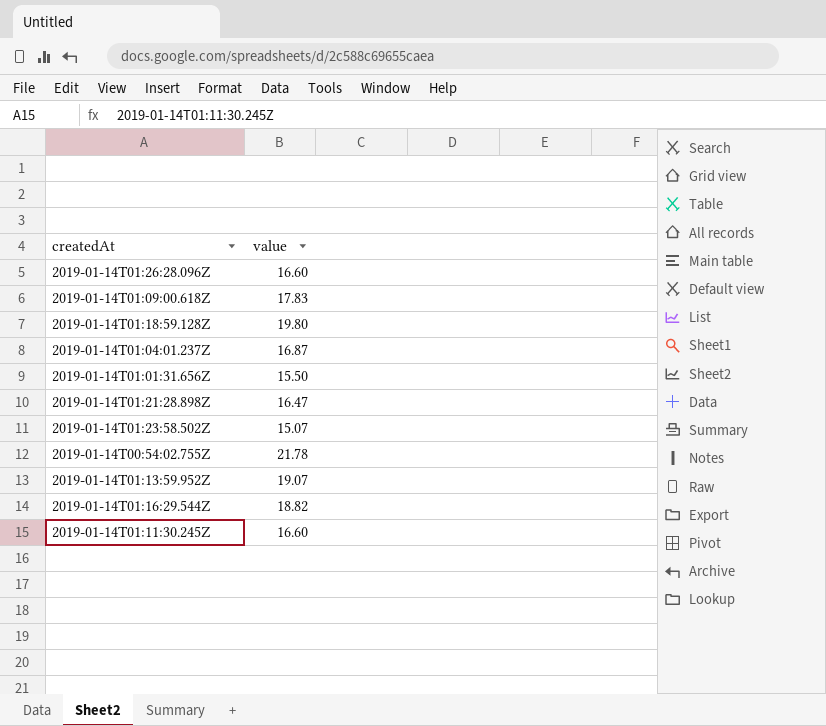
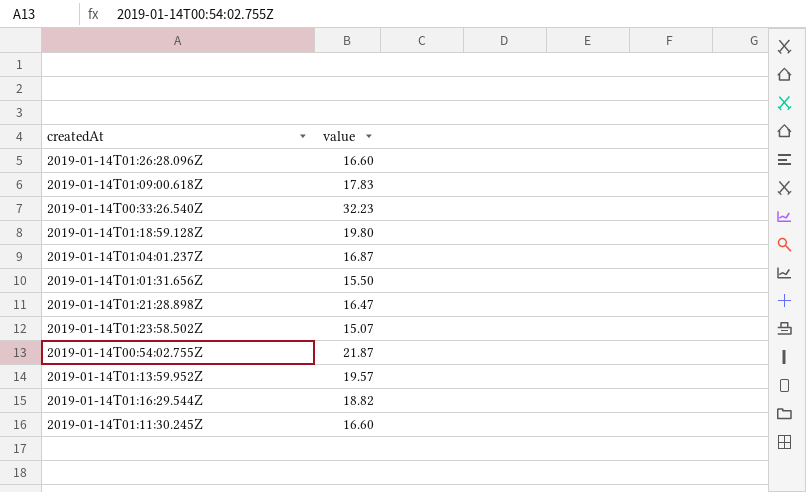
row 2019-01-14T00:33:26.540Z: none -> 32.23
2019-01-14T00:54:02.755Z | value: 21.78 -> 21.87
2019-01-14T01:13:59.952Z | value: 19.07 -> 19.57

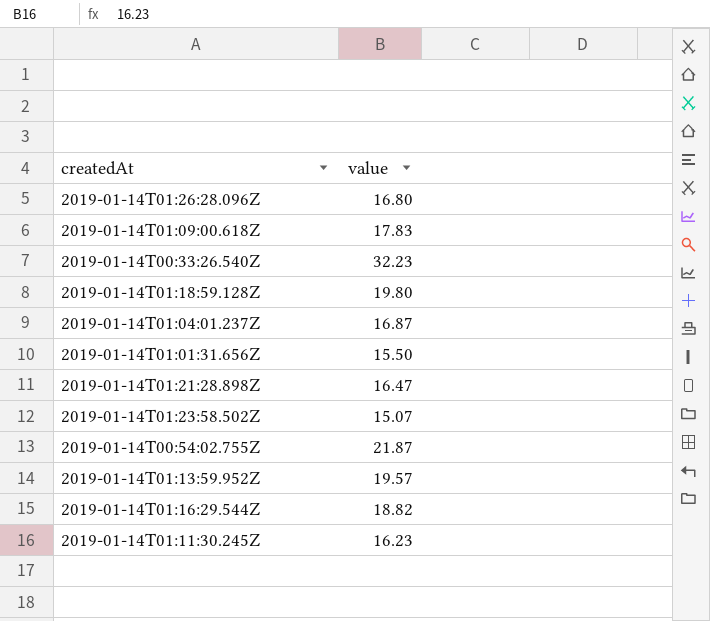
2019-01-14T01:26:28.096Z | value: 16.60 -> 16.80
2019-01-14T01:11:30.245Z | value: 16.60 -> 16.23

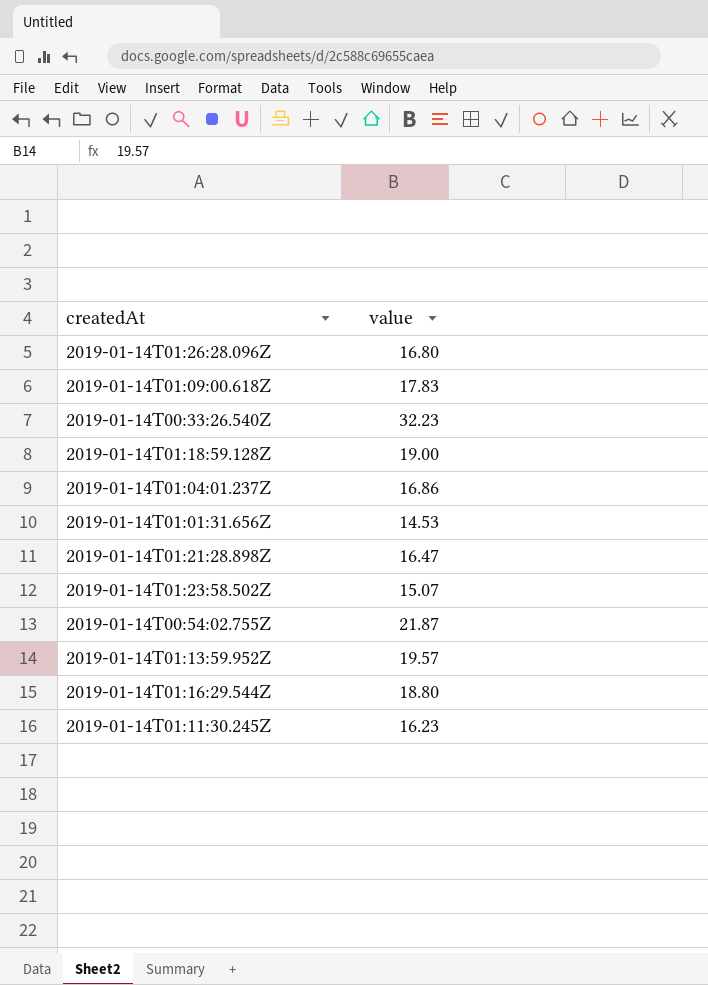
2019-01-14T01:18:59.128Z | value: 19.80 -> 19.00
2019-01-14T01:04:01.237Z | value: 16.87 -> 16.86
2019-01-14T01:01:31.656Z | value: 15.50 -> 14.53
2019-01-14T01:16:29.544Z | value: 18.82 -> 18.80

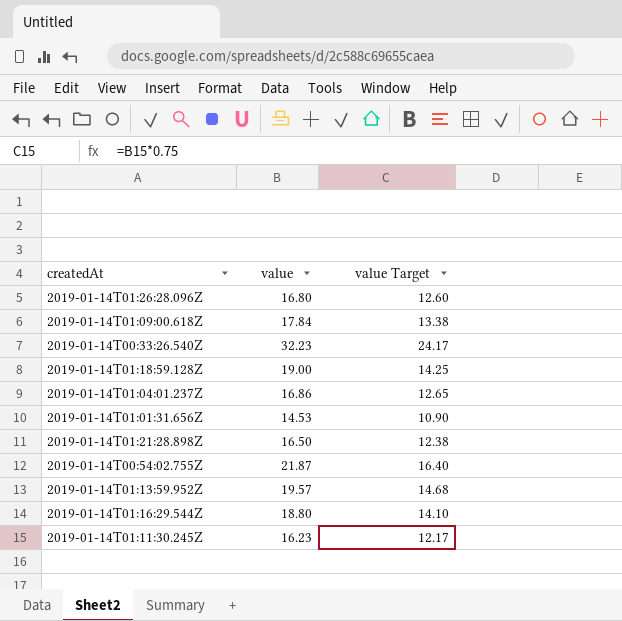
column value Target | formula: none -> [value] * 0.75
row 2019-01-14T01:23:58.502Z: 15.07 -> none
2019-01-14T01:09:00.618Z | value: 17.83 -> 17.84
2019-01-14T01:21:28.898Z | value: 16.47 -> 16.50

